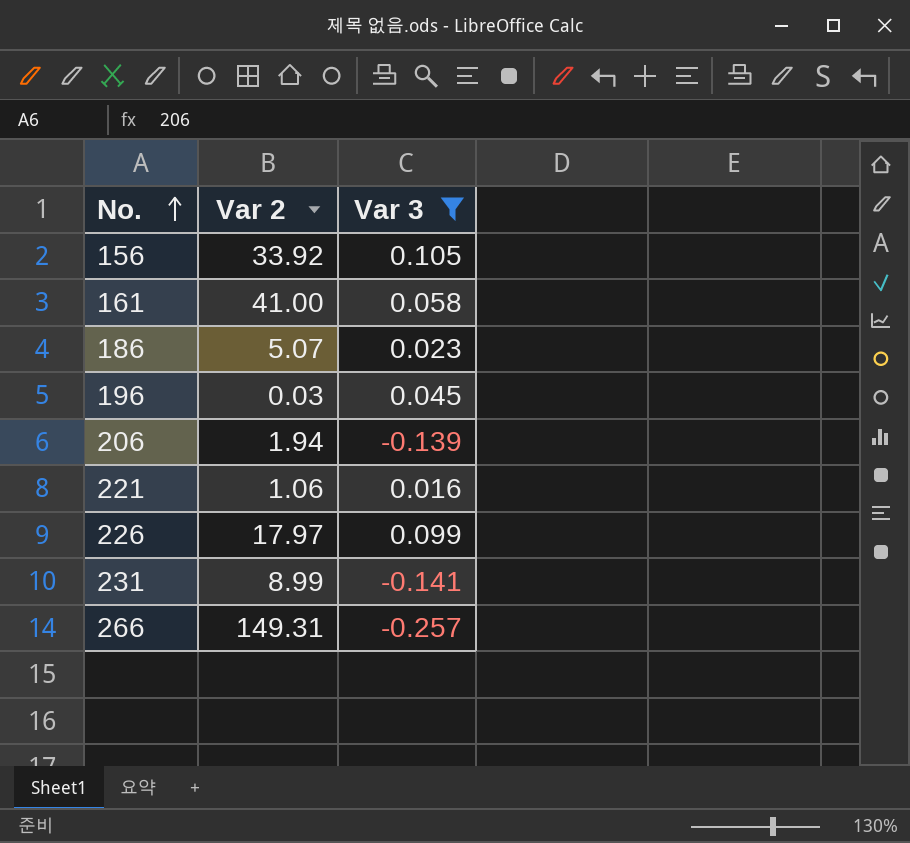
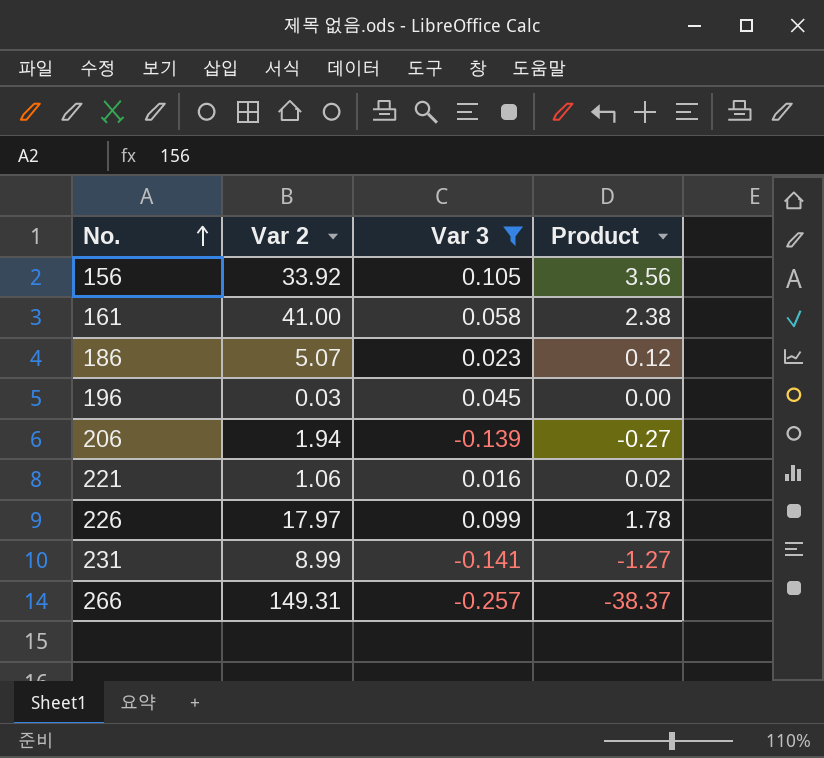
column Product | formula: none -> [Var 2] * [Var 3]

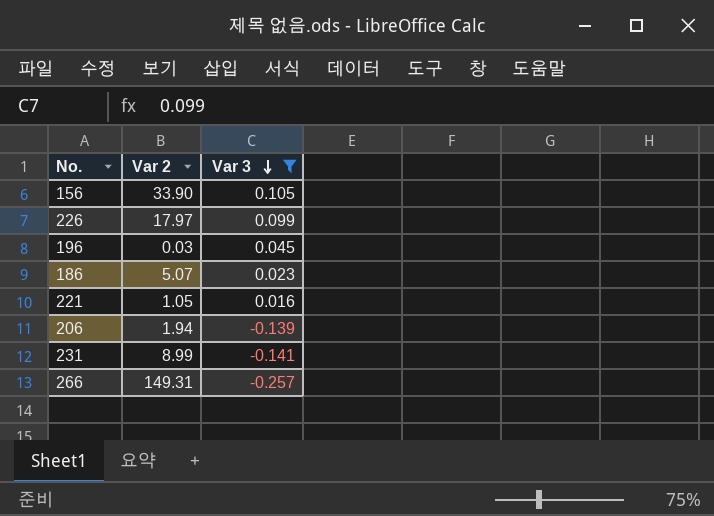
row order: No. ascending -> Var 3 descending
column Product | formula: [Var 2] * [Var 3] -> none
row 161: 41.00 | 0.058 | 2.38 -> none
156 | Var 2: 33.92 -> 33.90
221 | Var 2: 1.06 -> 1.05

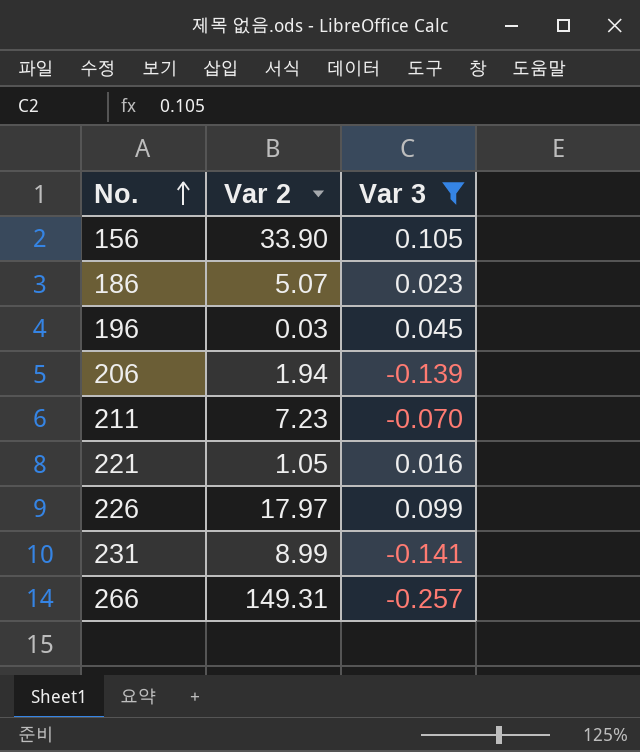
row order: Var 3 descending -> No. ascending
row 211: none -> 7.23 | -0.070

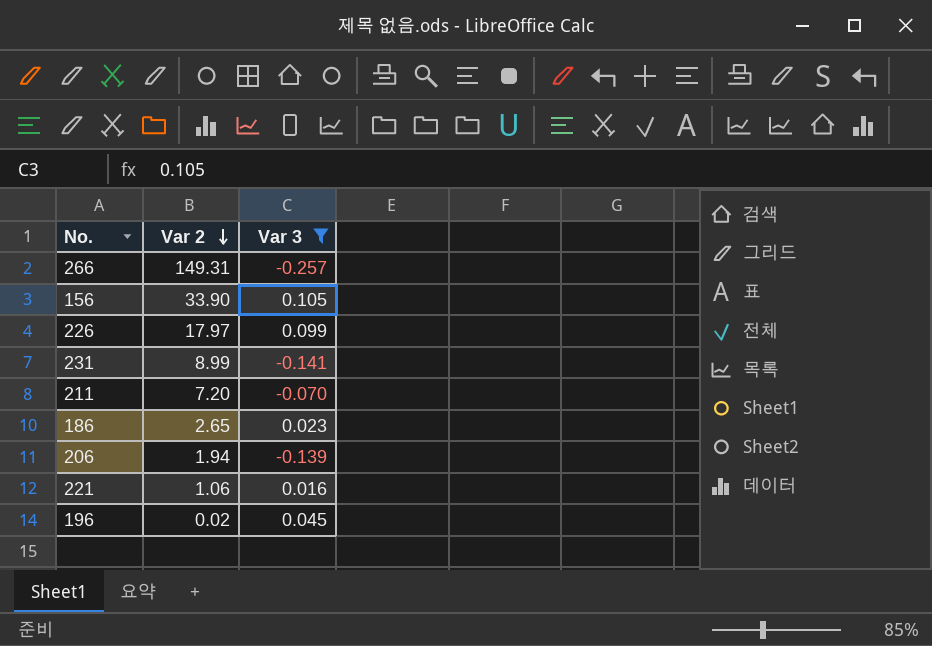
row order: No. ascending -> Var 2 descending
211 | Var 2: 7.23 -> 7.20
186 | Var 2: 5.07 -> 2.65
221 | Var 2: 1.05 -> 1.06
196 | Var 2: 0.03 -> 0.02

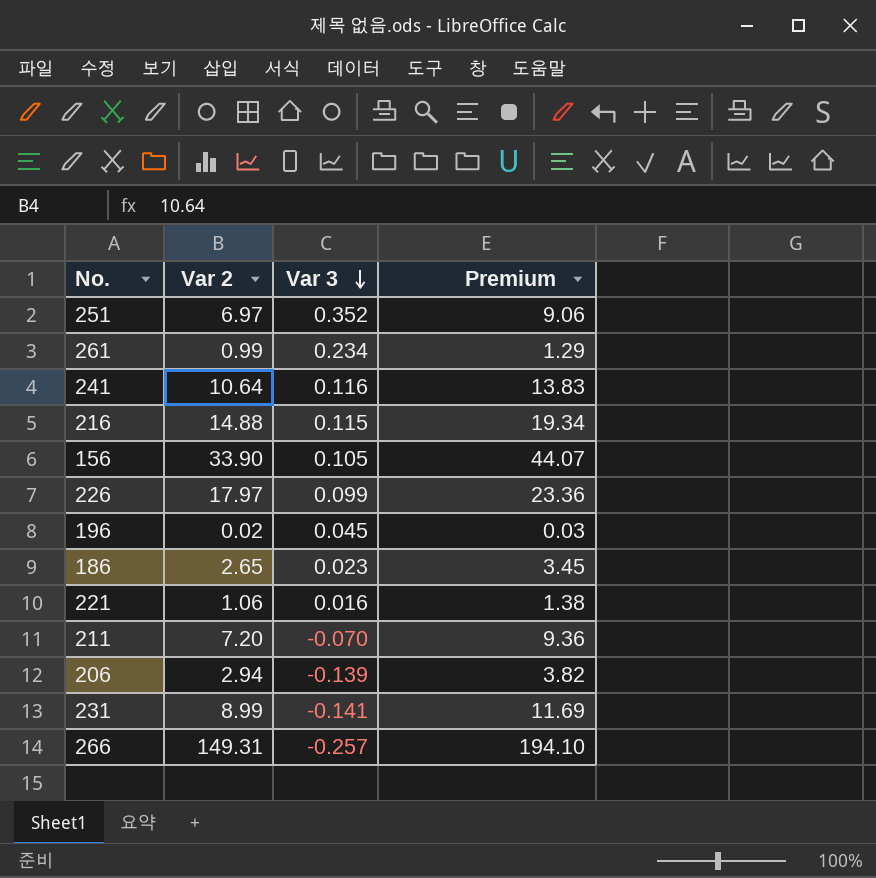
filter: Var 3 <= 0.105 -> none
row order: Var 2 descending -> Var 3 descending
column Premium | formula: none -> [Var 2] * 1.3
206 | Var 2: 1.94 -> 2.94

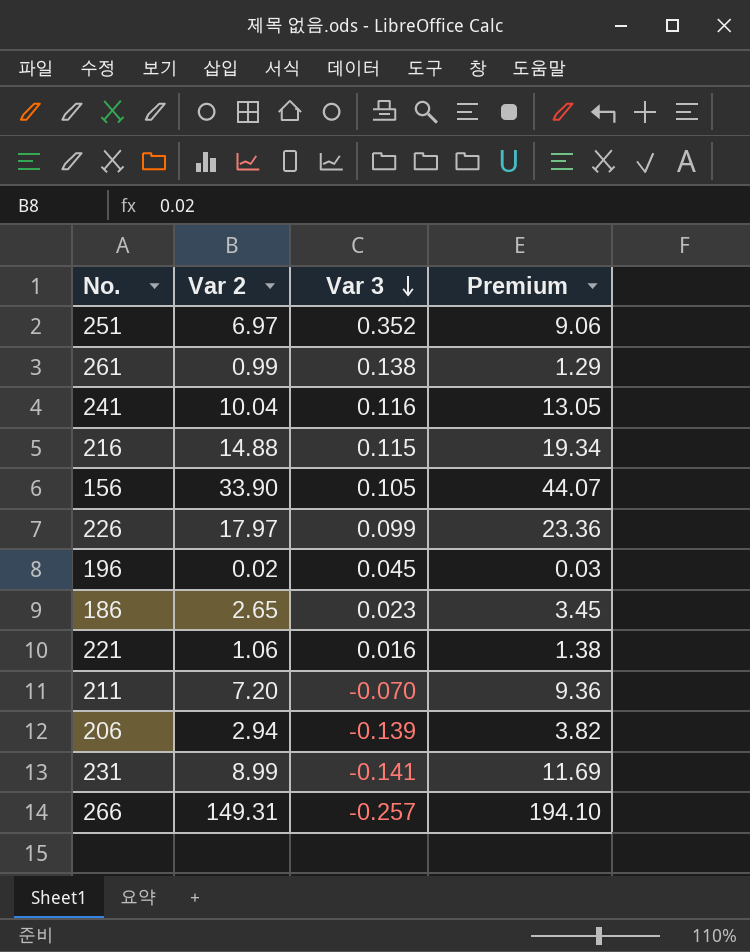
261 | Var 3: 0.234 -> 0.138
241 | Var 2: 10.64 -> 10.04
241 | Premium: 13.83 -> 13.05

